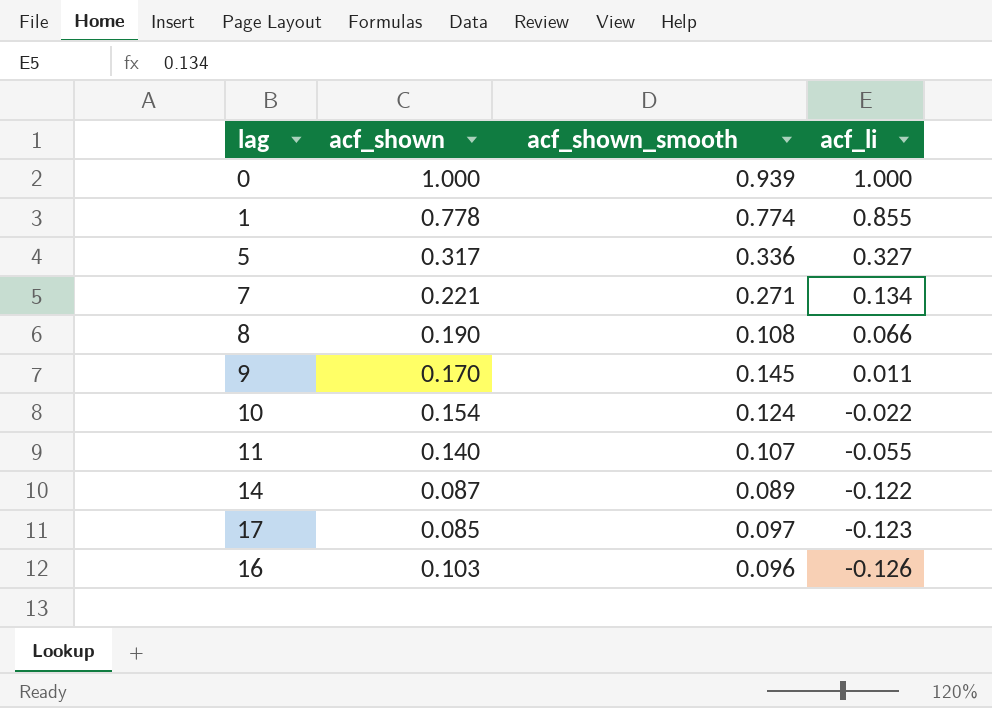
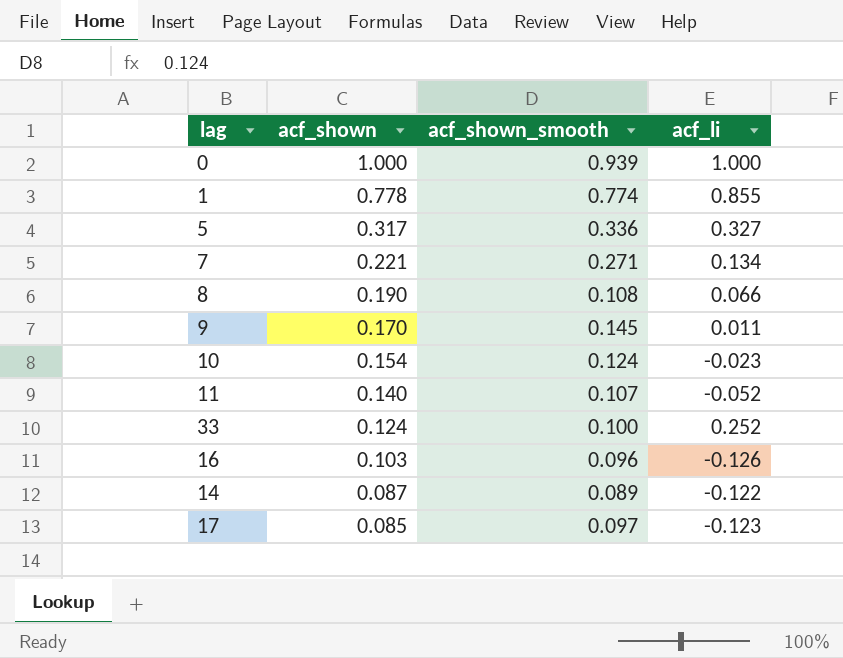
row order: acf_li descending -> acf_shown descending
10 | acf_li: -0.022 -> -0.023
11 | acf_li: -0.055 -> -0.052
row 33: none -> 0.124 | 0.100 | 0.252

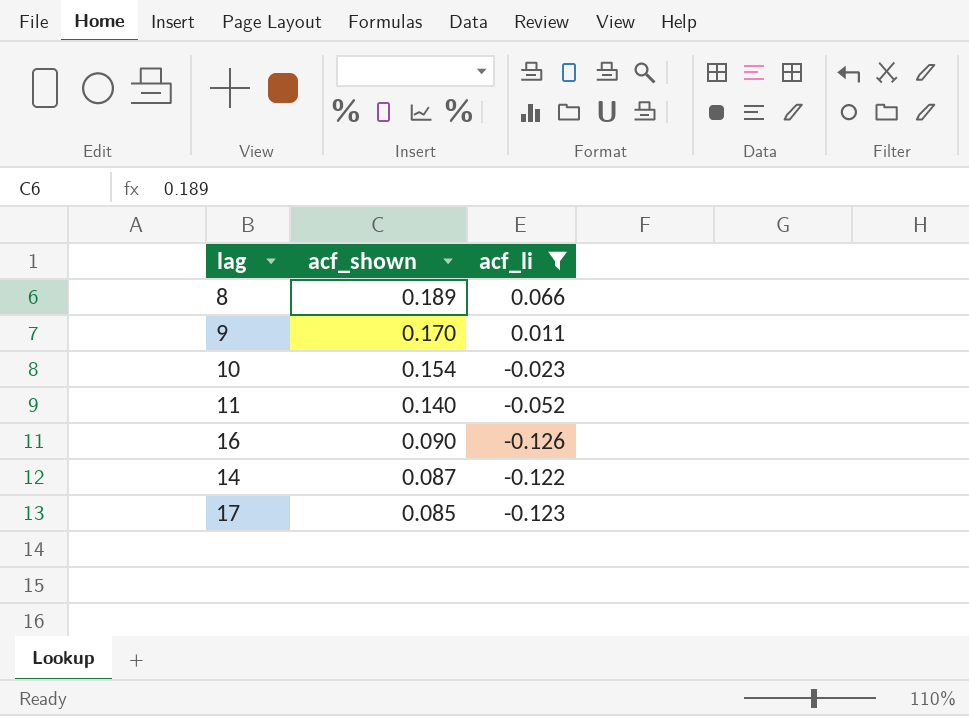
filter: none -> acf_li <= 0.066
column acf_shown_smooth | position: 3 -> none
8 | acf_shown: 0.190 -> 0.189
16 | acf_shown: 0.103 -> 0.090

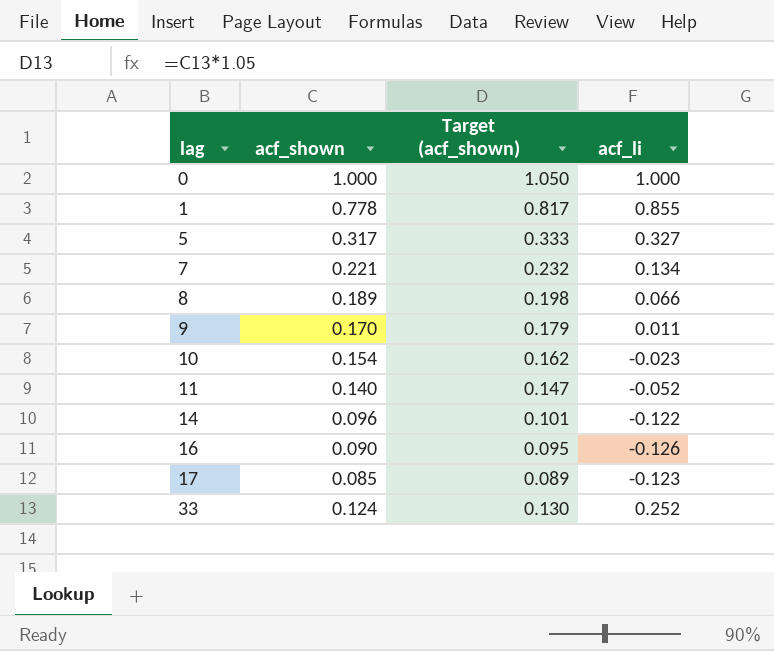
filter: acf_li <= 0.066 -> none
row order: acf_shown descending -> lag ascending
column Target (acf_shown) | formula: none -> [acf_shown] * 1.05
14 | acf_shown: 0.087 -> 0.096

